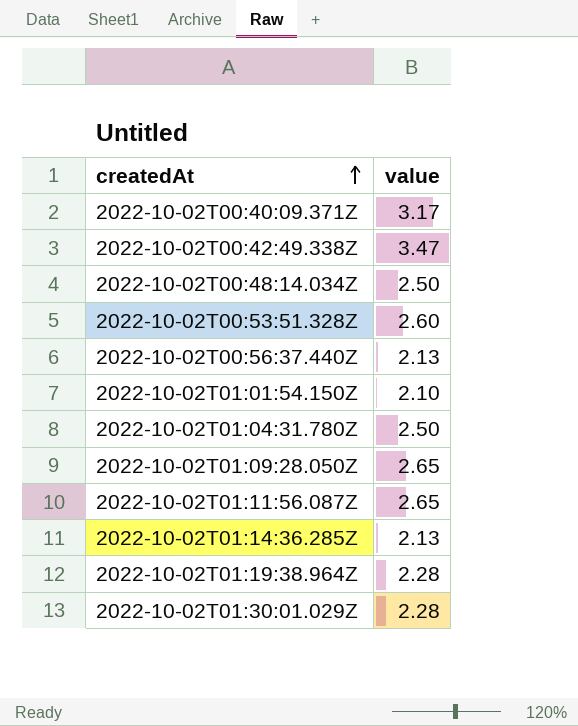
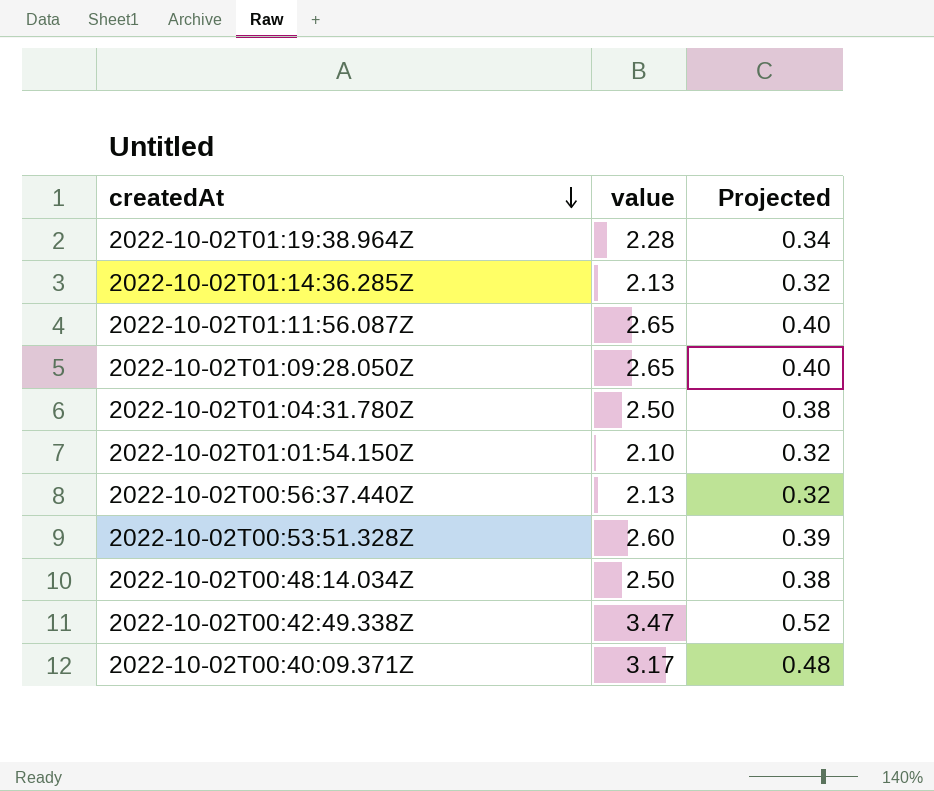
row order: createdAt ascending -> createdAt descending
column Projected | formula: none -> [value] * 0.15
row 2022-10-02T01:30:01.029Z: 2.28 -> none

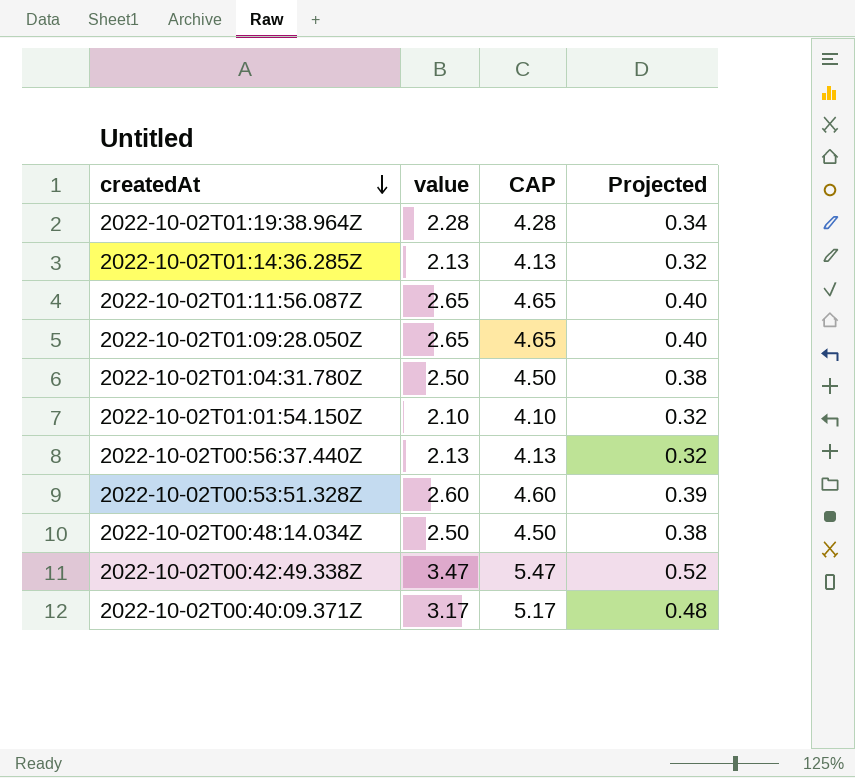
column CAP | formula: none -> [value] + 2

